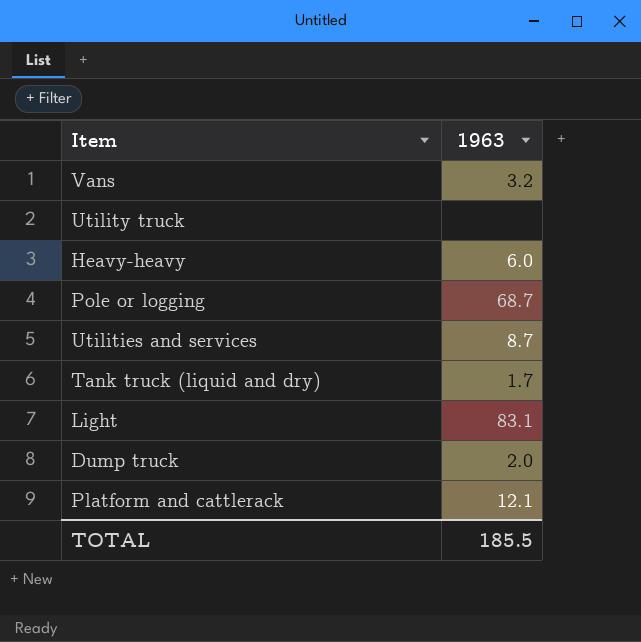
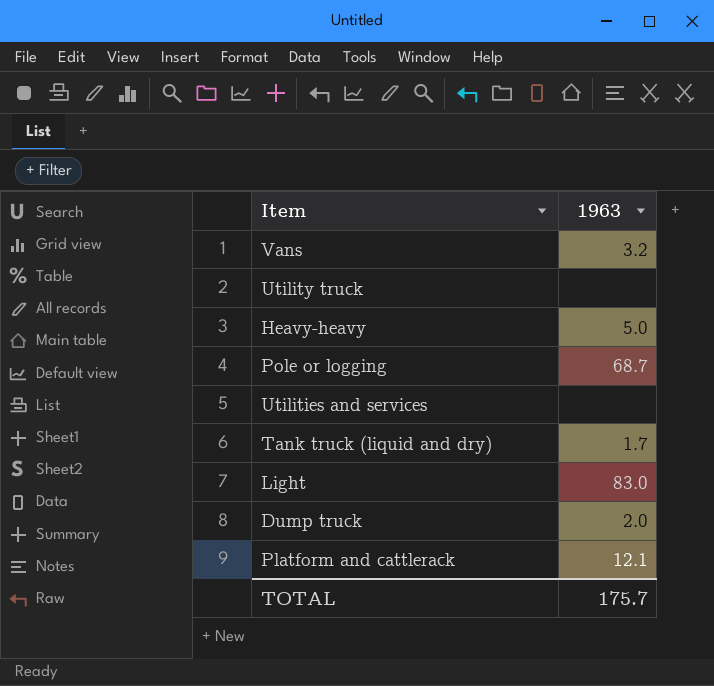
Heavy-heavy | 1963: 6.0 -> 5.0
Utilities and services | 1963: 8.7 -> none
Light | 1963: 83.1 -> 83.0
TOTAL | 1963: 185.5 -> 175.7

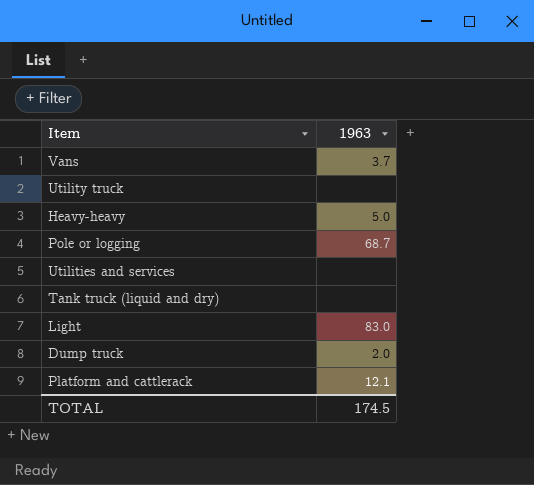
Vans | 1963: 3.2 -> 3.7
Tank truck (liquid and dry) | 1963: 1.7 -> none
TOTAL | 1963: 175.7 -> 174.5

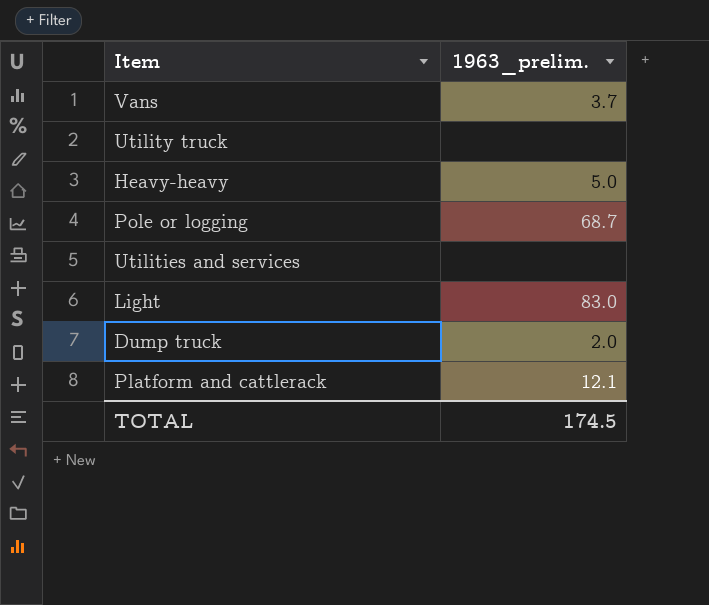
column name: 1963 -> 1963_prelim.
row Tank truck (liquid and dry): none -> none

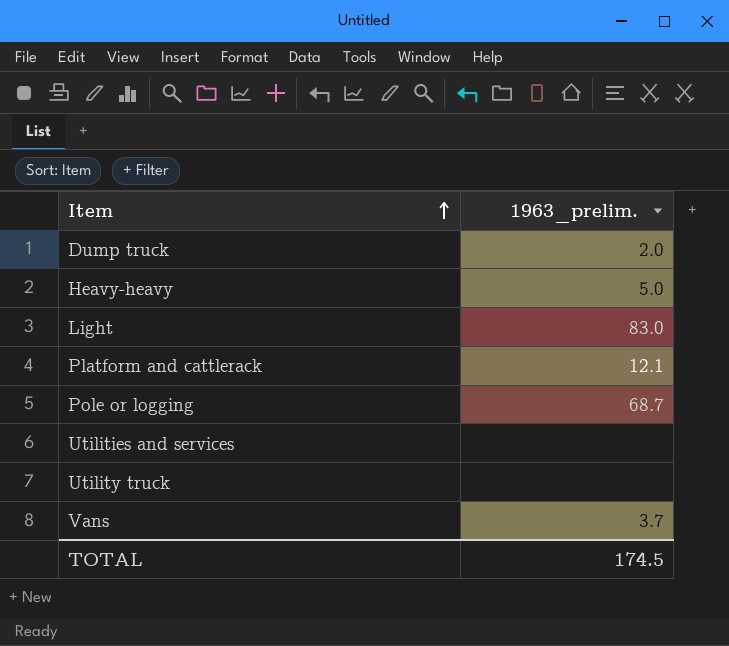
row order: none -> Item ascending

